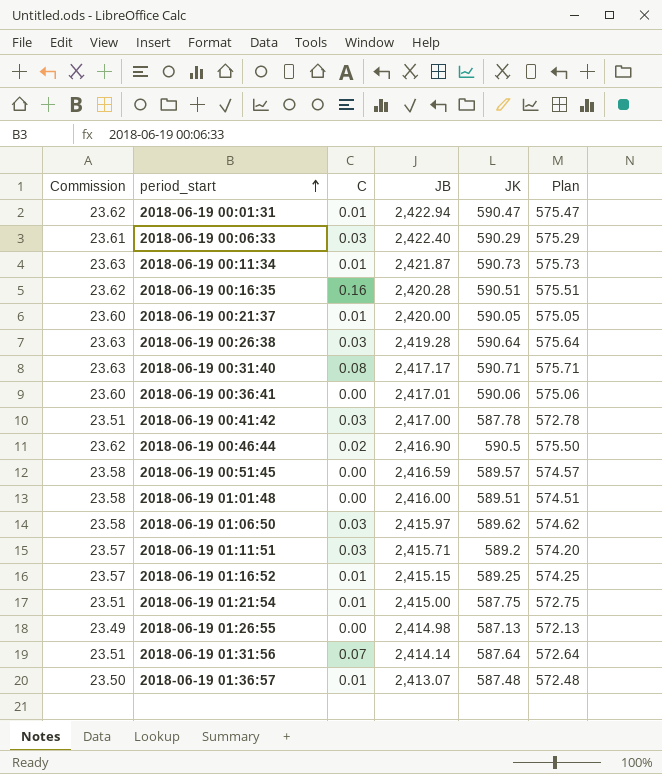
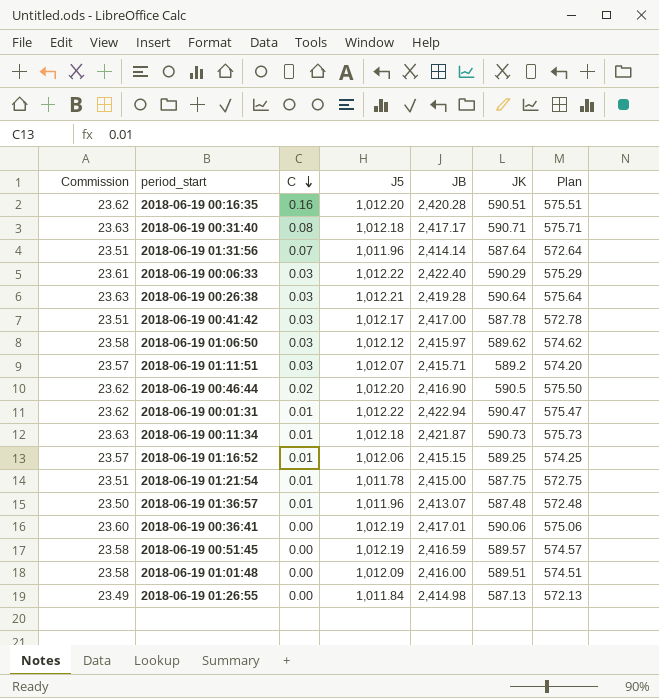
row order: period_start ascending -> C descending
column J5 | position: none -> 4
row 2018-06-19 00:21:37: 23.60 | 0.01 | 2,420.00 | 590.05 | 575.05 -> none

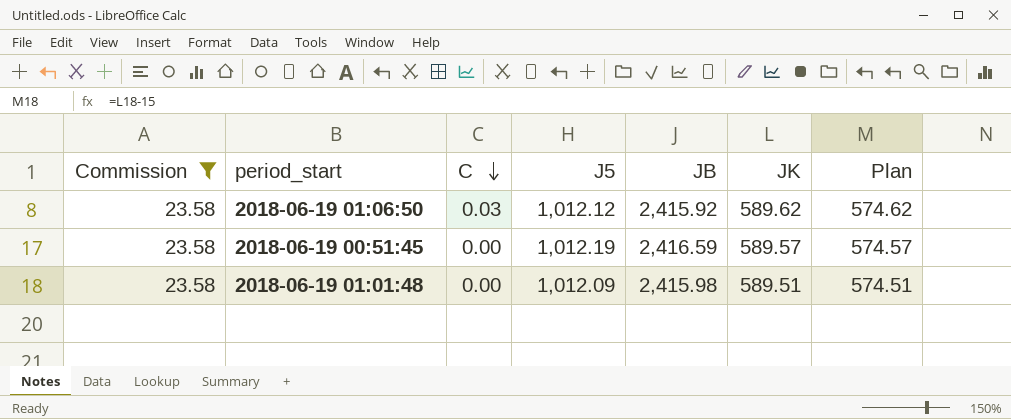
filter: none -> Commission = 23.58
2018-06-19 01:06:50 | JB: 2,415.97 -> 2,415.92
2018-06-19 01:01:48 | JB: 2,416.00 -> 2,415.98

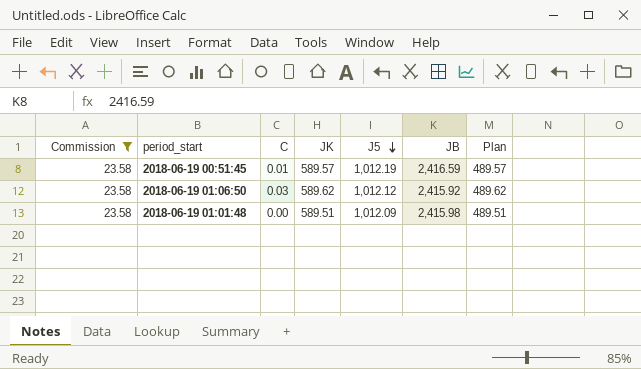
row order: C descending -> J5 descending
column JK | position: 6 -> 4
column Plan | formula: [JK] - 15 -> [JK] - 100
2018-06-19 00:51:45 | C: 0.00 -> 0.01

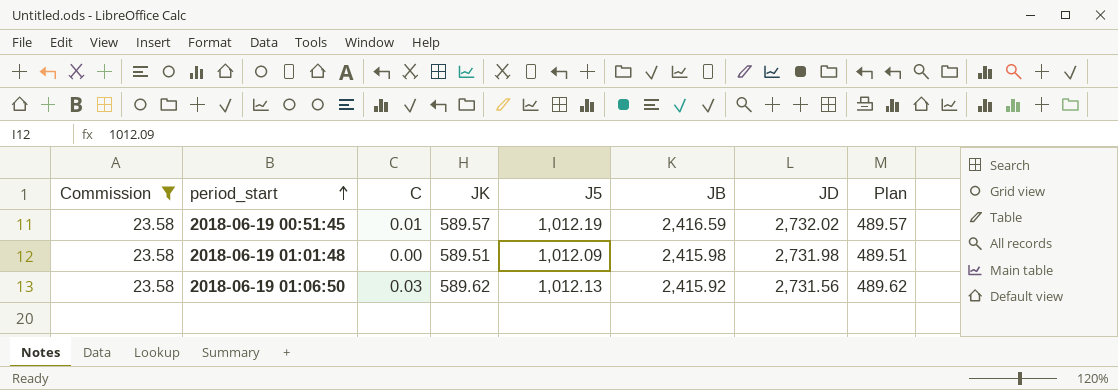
row order: J5 descending -> period_start ascending
column JD | position: none -> 7
2018-06-19 01:06:50 | J5: 1,012.12 -> 1,012.13

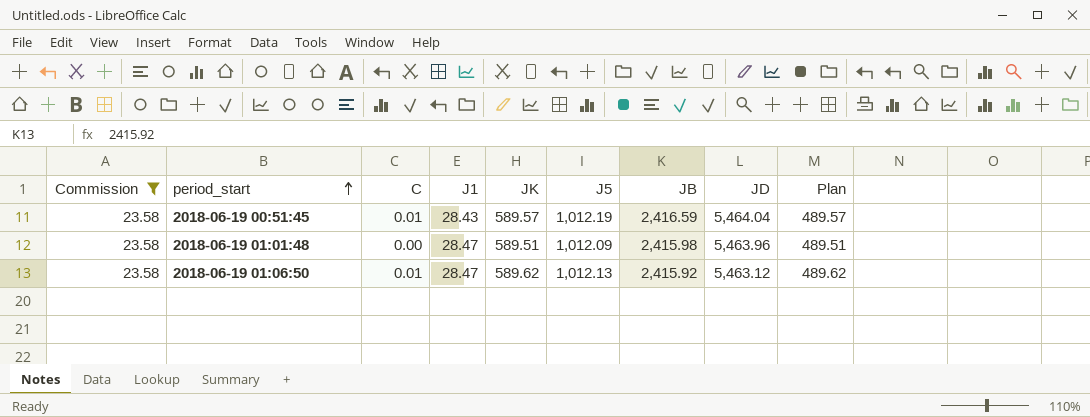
column J1 | position: none -> 4
2018-06-19 00:51:45 | JD: 2,732.02 -> 5,464.04
2018-06-19 01:01:48 | JD: 2,731.98 -> 5,463.96
2018-06-19 01:06:50 | C: 0.03 -> 0.01
2018-06-19 01:06:50 | JD: 2,731.56 -> 5,463.12

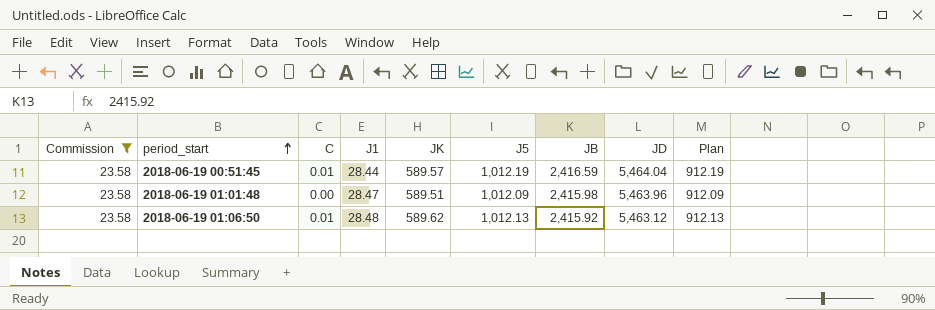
column Plan | formula: [JK] - 100 -> [J5] - 100
2018-06-19 00:51:45 | J1: 28.43 -> 28.44
2018-06-19 01:06:50 | J1: 28.47 -> 28.48

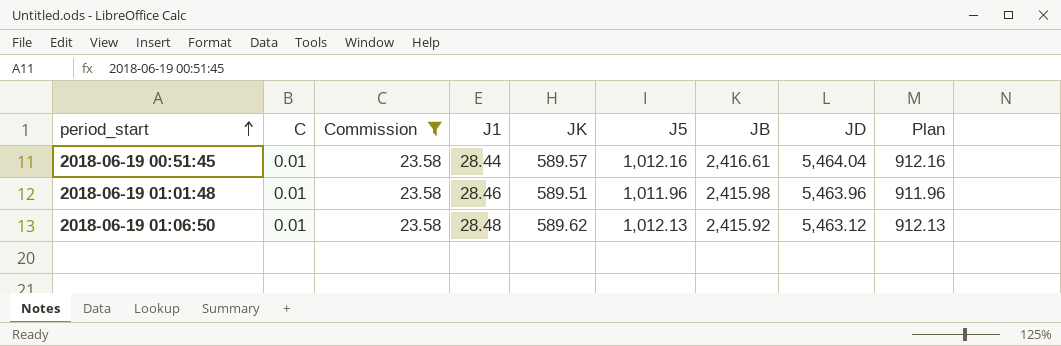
column Commission | position: 1 -> 3
2018-06-19 00:51:45 | J5: 1,012.19 -> 1,012.16
2018-06-19 00:51:45 | JB: 2,416.59 -> 2,416.61
2018-06-19 00:51:45 | Plan: 912.19 -> 912.16
2018-06-19 01:01:48 | C: 0.00 -> 0.01
2018-06-19 01:01:48 | J1: 28.47 -> 28.46
2018-06-19 01:01:48 | J5: 1,012.09 -> 1,011.96
2018-06-19 01:01:48 | Plan: 912.09 -> 911.96

